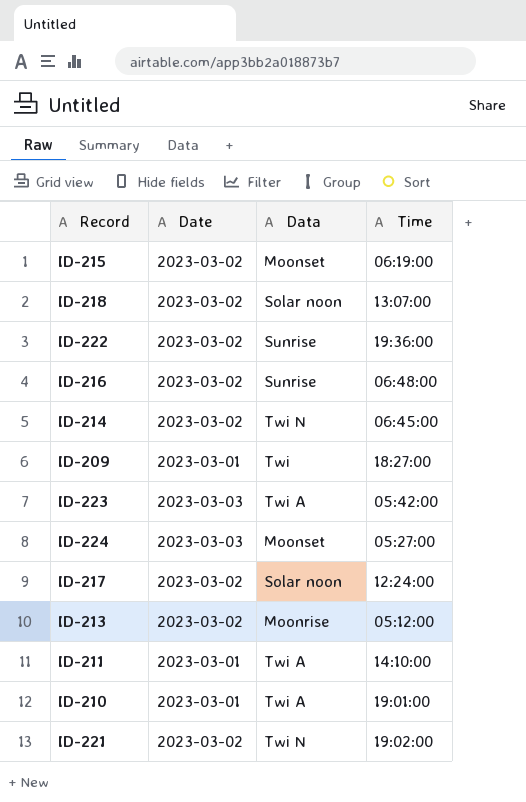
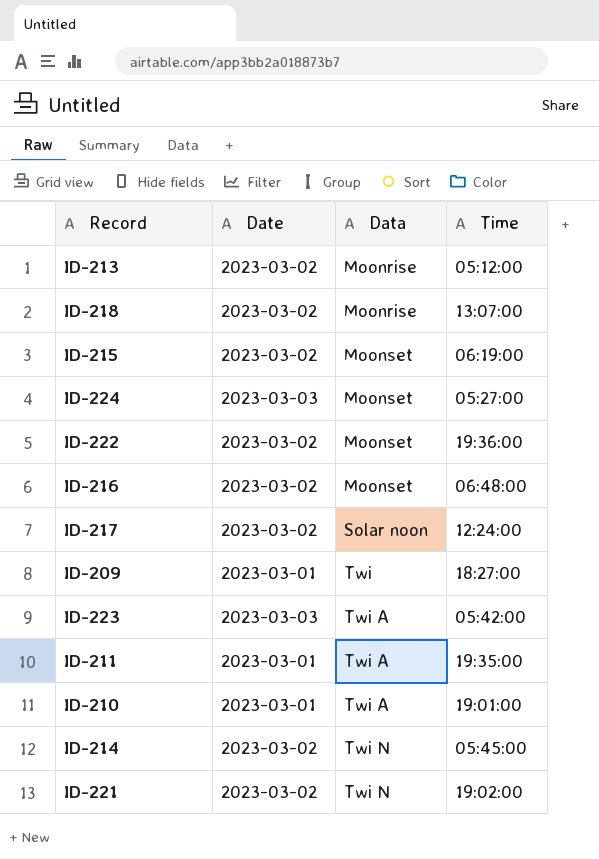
row order: none -> Data ascending
ID-218 | Data: Solar noon -> Moonrise
ID-222 | Data: Sunrise -> Moonset
ID-216 | Data: Sunrise -> Moonset
ID-211 | Time: 14:10:00 -> 19:35:00
ID-214 | Time: 06:45:00 -> 05:45:00

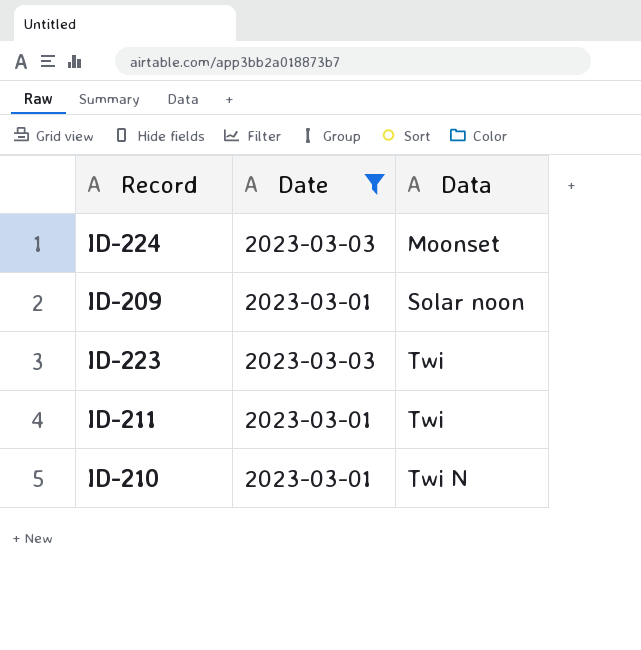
filter: none -> Date != 2023-03-02
column Time | position: 4 -> none
ID-209 | Data: Twi -> Solar noon
ID-223 | Data: Twi A -> Twi
ID-211 | Data: Twi A -> Twi
ID-210 | Data: Twi A -> Twi N

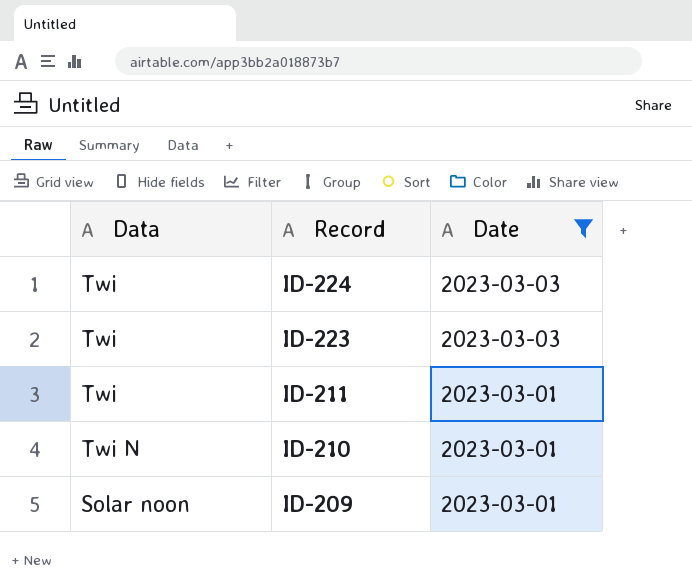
row order: Data ascending -> Record descending
column Data | position: 3 -> 1
ID-224 | Data: Moonset -> Twi

